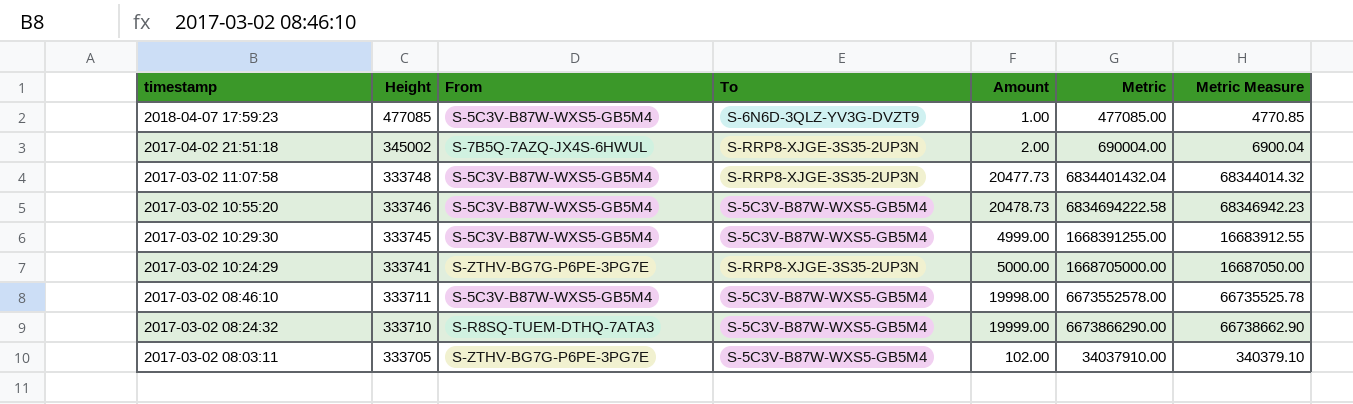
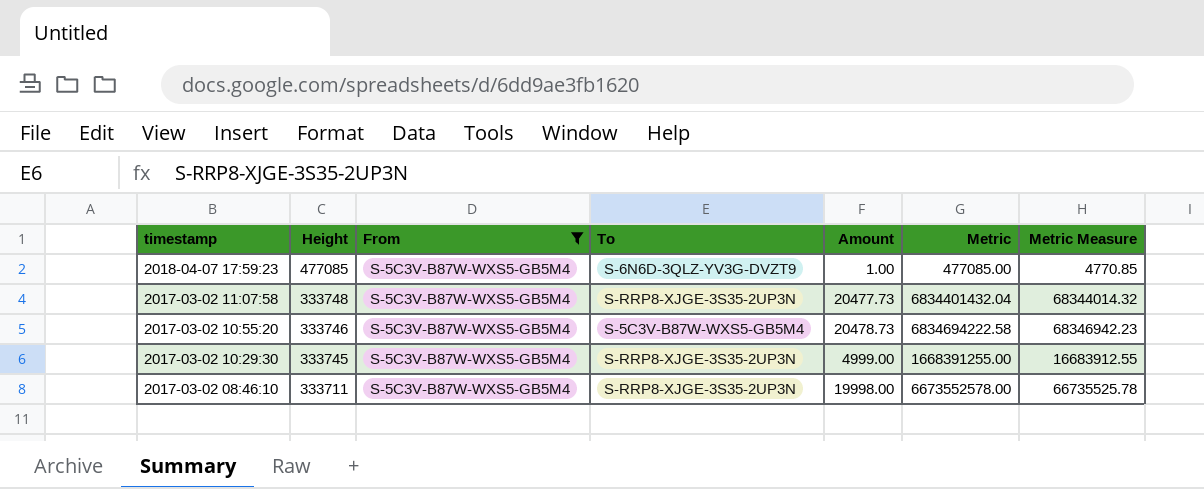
filter: none -> From = S-5C3V-B87W-WXS5-GB5M4
2017-03-02 10:29:30 | To: S-5C3V-B87W-WXS5-GB5M4 -> S-RRP8-XJGE-3S35-2UP3N
2017-03-02 08:46:10 | To: S-5C3V-B87W-WXS5-GB5M4 -> S-RRP8-XJGE-3S35-2UP3N

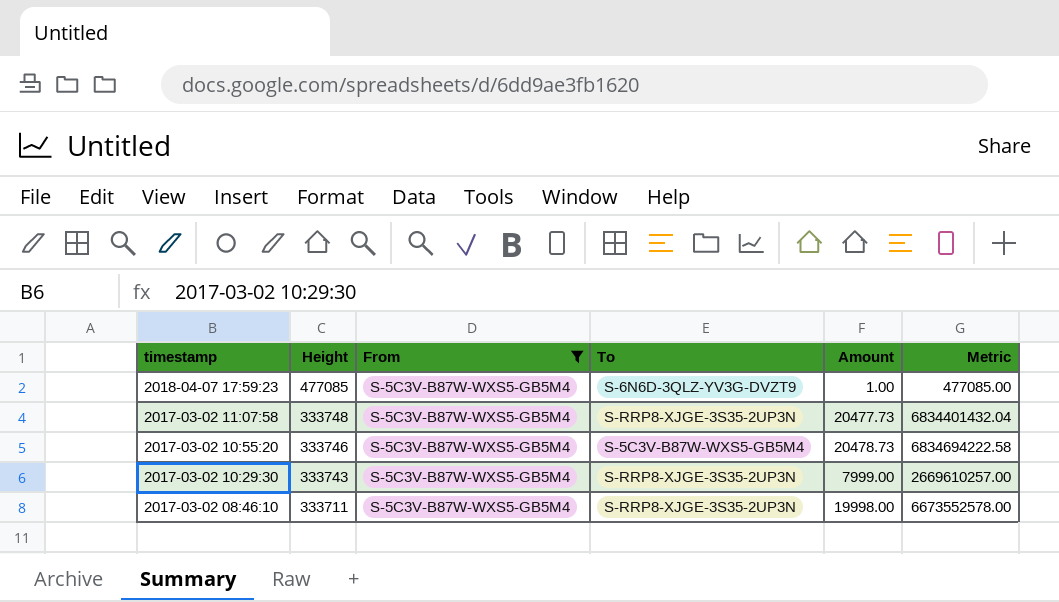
column Metric Measure | formula: [Metric] * 0.01 -> none
2017-03-02 10:29:30 | Height: 333745 -> 333743
2017-03-02 10:29:30 | Amount: 4999.00 -> 7999.00
2017-03-02 10:29:30 | Metric: 1668391255.00 -> 2669610257.00

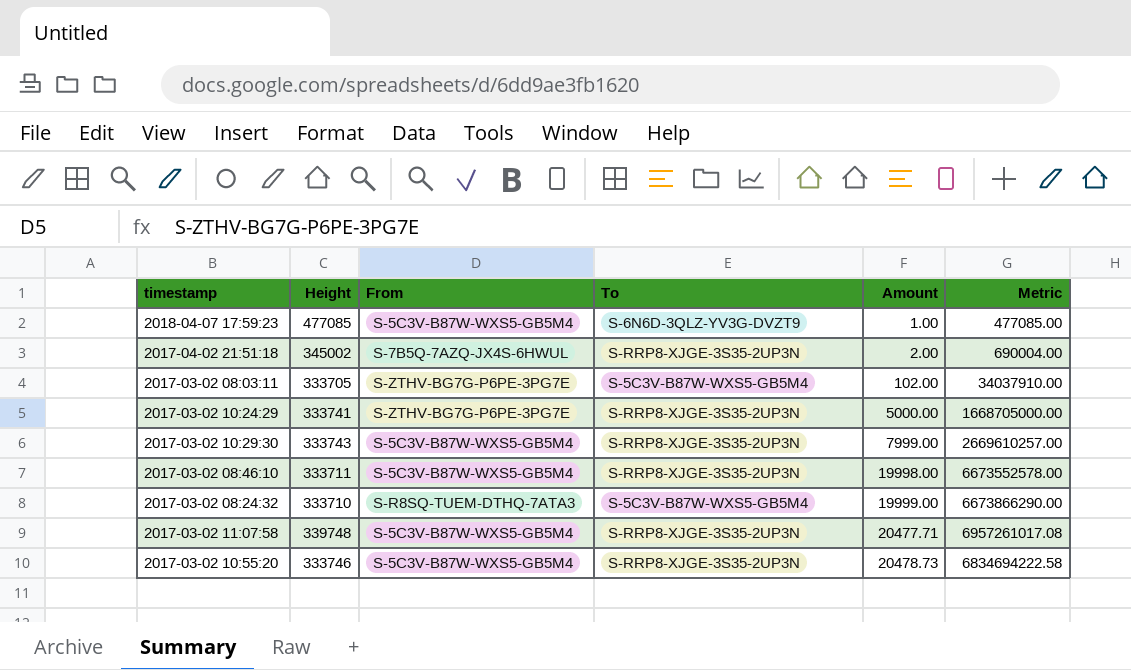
filter: From = S-5C3V-B87W-WXS5-GB5M4 -> none
row order: timestamp descending -> Amount ascending
2017-03-02 11:07:58 | Height: 333748 -> 339748
2017-03-02 11:07:58 | Amount: 20477.73 -> 20477.71
2017-03-02 11:07:58 | Metric: 6834401432.04 -> 6957261017.08
2017-03-02 10:55:20 | To: S-5C3V-B87W-WXS5-GB5M4 -> S-RRP8-XJGE-3S35-2UP3N

